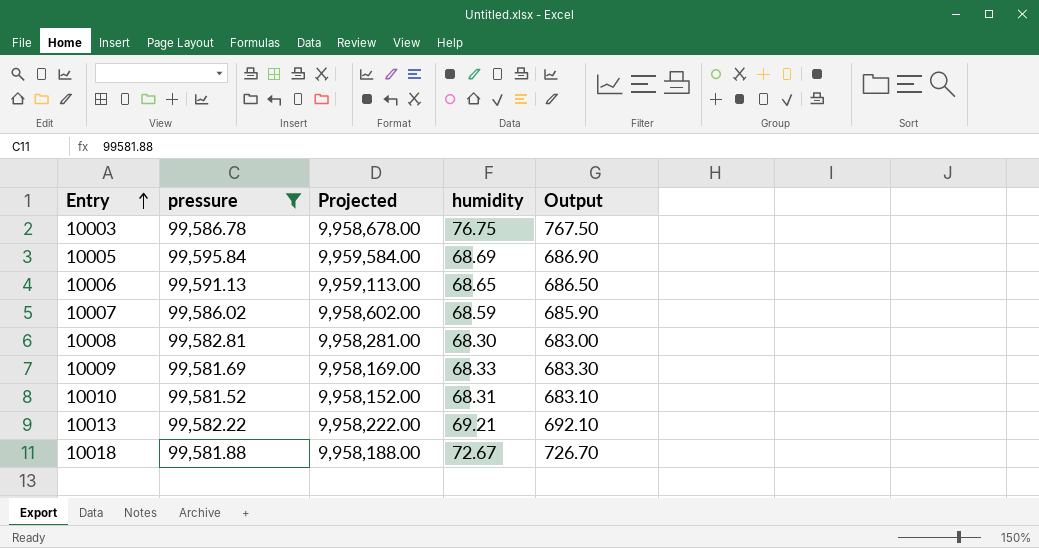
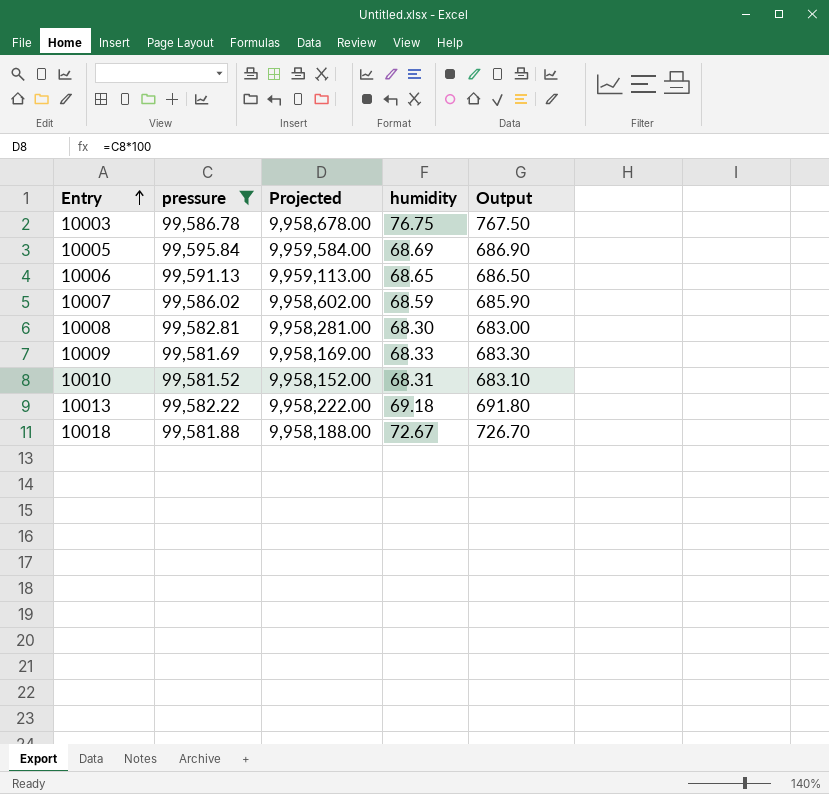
10013 | humidity: 69.21 -> 69.18
10013 | Output: 692.10 -> 691.80

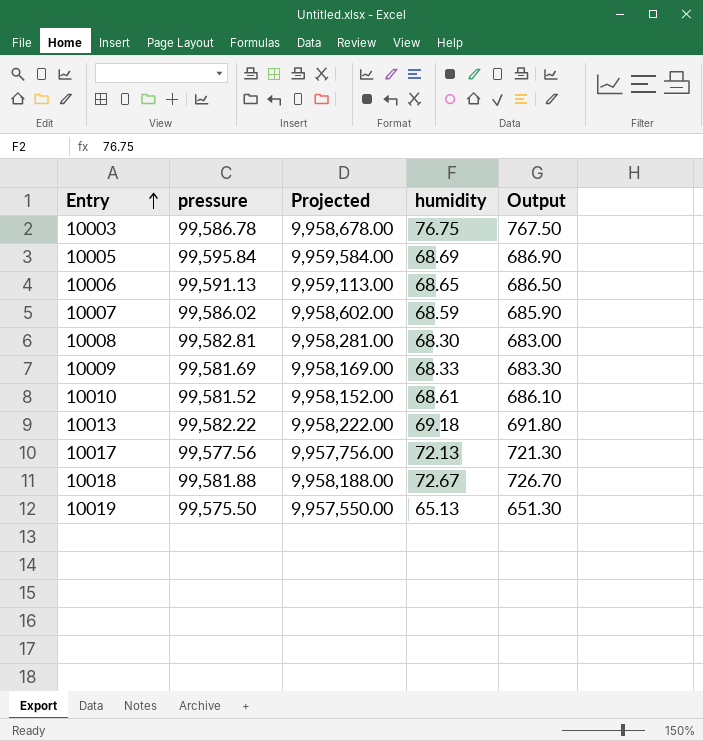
filter: pressure >= 99,581.52 -> none
10010 | humidity: 68.31 -> 68.61
10010 | Output: 683.10 -> 686.10

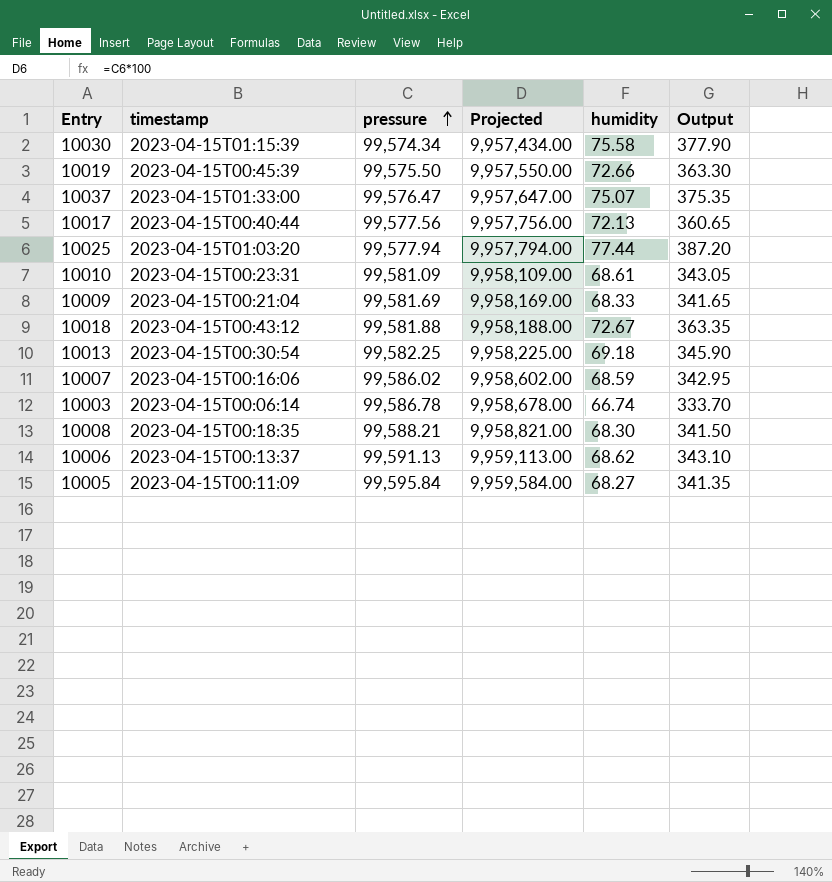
row order: Entry ascending -> pressure ascending
column timestamp | position: none -> 2
column Output | formula: [humidity] * 10 -> [humidity] * 5
row 10030: none -> 2023-04-15T01:15:39 | 99,574.34 | 9,957,434.00 | 75.58 | 377.90
10019 | humidity: 65.13 -> 72.66
row 10037: none -> 2023-04-15T01:33:00 | 99,576.47 | 9,957,647.00 | 75.07 | 375.35
row 10025: none -> 2023-04-15T01:03:20 | 99,577.94 | 9,957,794.00 | 77.44 | 387.20
10010 | pressure: 99,581.52 -> 99,581.09
10010 | Projected: 9,958,152.00 -> 9,958,109.00
10013 | pressure: 99,582.22 -> 99,582.25
10013 | Projected: 9,958,222.00 -> 9,958,225.00
10003 | humidity: 76.75 -> 66.74
10008 | pressure: 99,582.81 -> 99,588.21
10008 | Projected: 9,958,281.00 -> 9,958,821.00
10006 | humidity: 68.65 -> 68.62
10005 | humidity: 68.69 -> 68.27

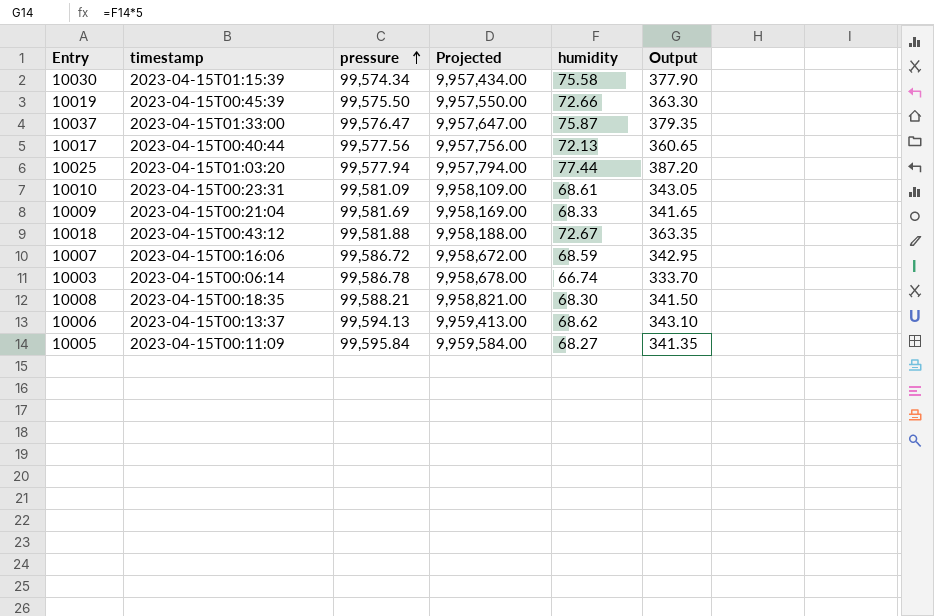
row 10013: 2023-04-15T00:30:54 | 99,582.25 | 9,958,225.00 | 69.18 | 345.90 -> none
10037 | humidity: 75.07 -> 75.87
10037 | Output: 375.35 -> 379.35
10007 | pressure: 99,586.02 -> 99,586.72
10007 | Projected: 9,958,602.00 -> 9,958,672.00
10006 | pressure: 99,591.13 -> 99,594.13
10006 | Projected: 9,959,113.00 -> 9,959,413.00

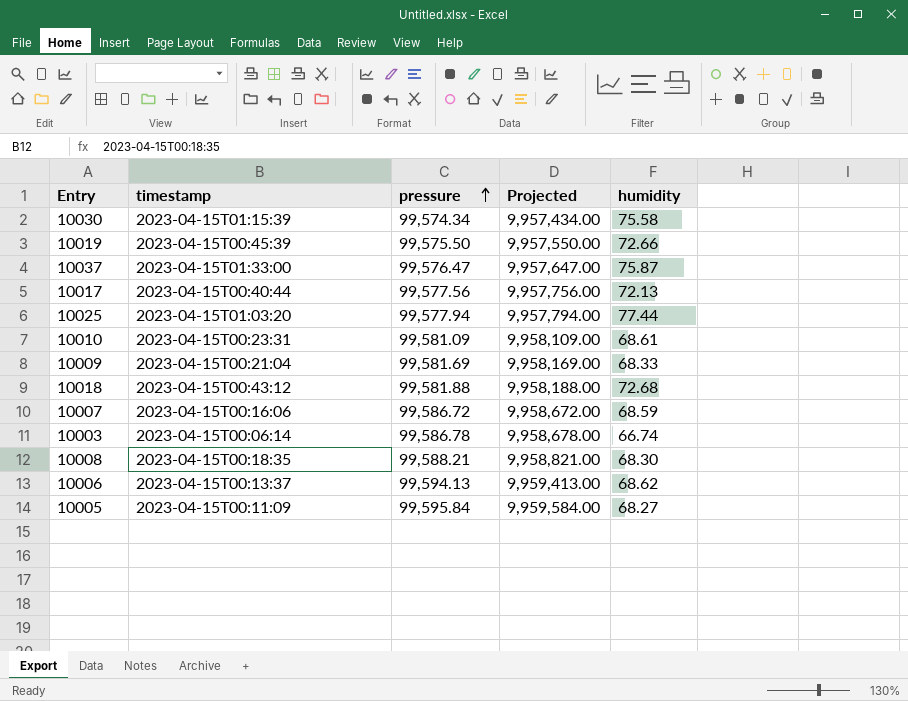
column Output | formula: [humidity] * 5 -> none
10018 | humidity: 72.67 -> 72.68

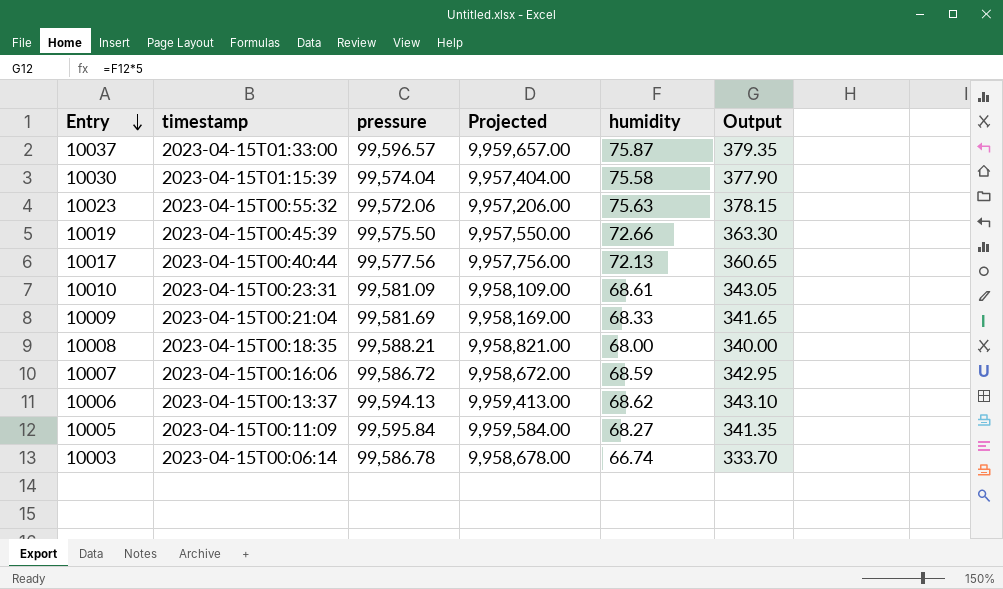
row order: pressure ascending -> Entry descending
column Output | formula: none -> [humidity] * 5
row 10025: 2023-04-15T01:03:20 | 99,577.94 | 9,957,794.00 | 77.44 -> none
row 10018: 2023-04-15T00:43:12 | 99,581.88 | 9,958,188.00 | 72.68 -> none
10037 | pressure: 99,576.47 -> 99,596.57
10037 | Projected: 9,957,647.00 -> 9,959,657.00
10030 | pressure: 99,574.34 -> 99,574.04
10030 | Projected: 9,957,434.00 -> 9,957,404.00
row 10023: none -> 2023-04-15T00:55:32 | 99,572.06 | 9,957,206.00 | 75.63 | 378.15
10008 | humidity: 68.30 -> 68.00

